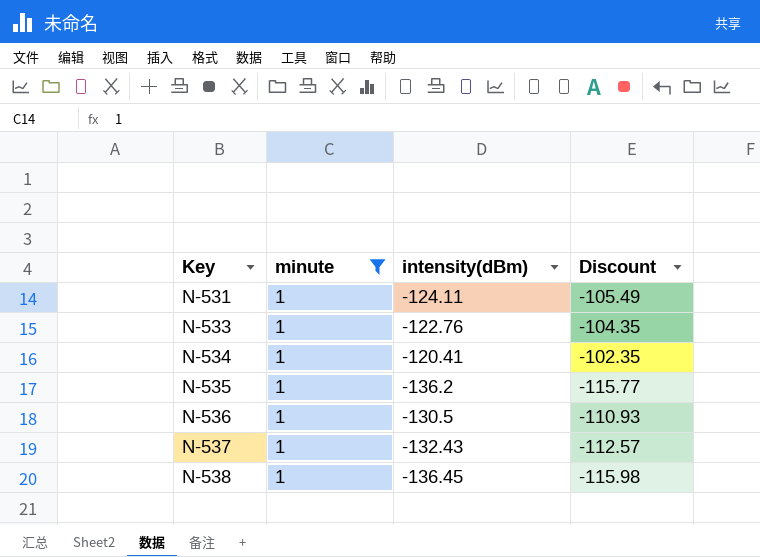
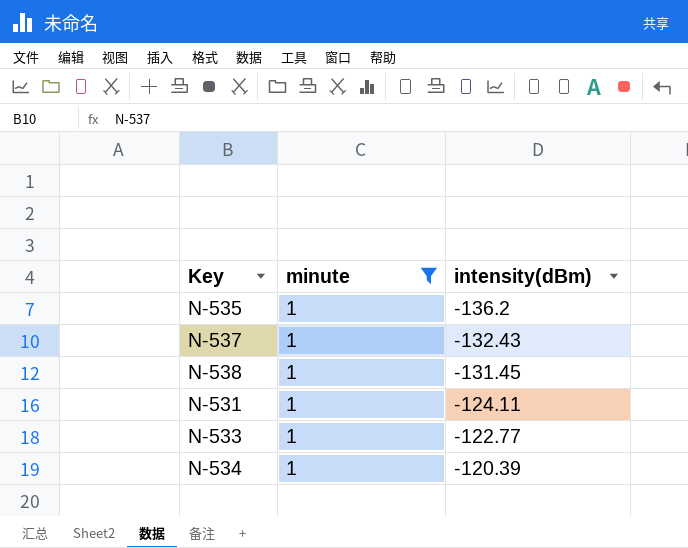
row order: Key ascending -> intensity(dBm) ascending
column Discount | formula: [intensity(dBm)] * 0.85 -> none
row N-536: 1 | -130.5 | -110.93 -> none
N-538 | intensity(dBm): -136.45 -> -131.45
N-533 | intensity(dBm): -122.76 -> -122.77
N-534 | intensity(dBm): -120.41 -> -120.39

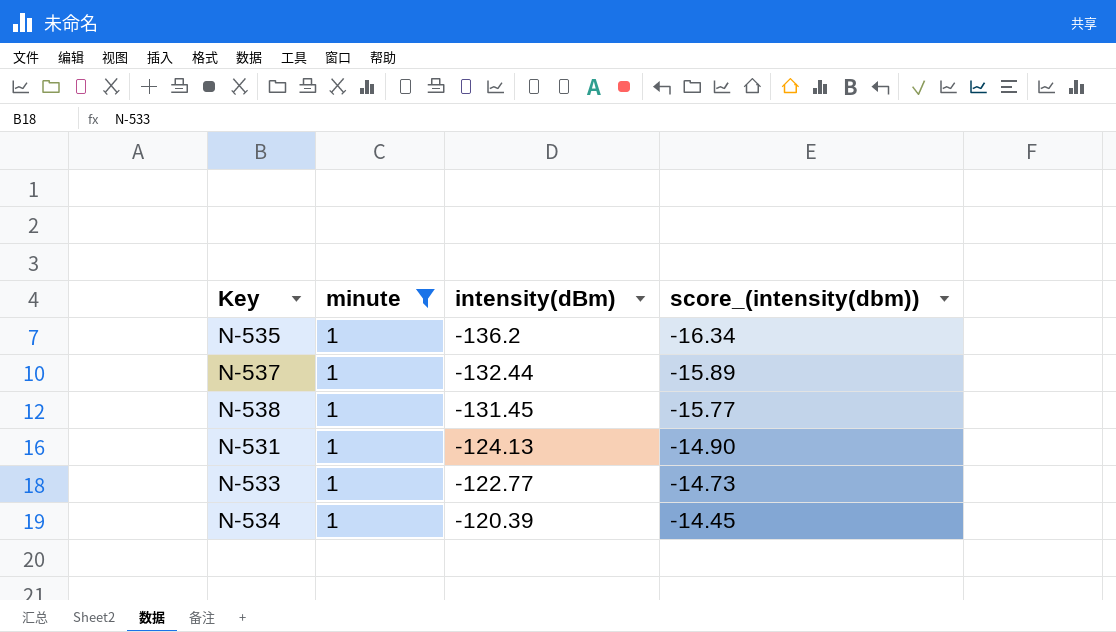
column score_(intensity(dbm)) | formula: none -> [intensity(dBm)] * 0.12
N-537 | intensity(dBm): -132.43 -> -132.44
N-531 | intensity(dBm): -124.11 -> -124.13

